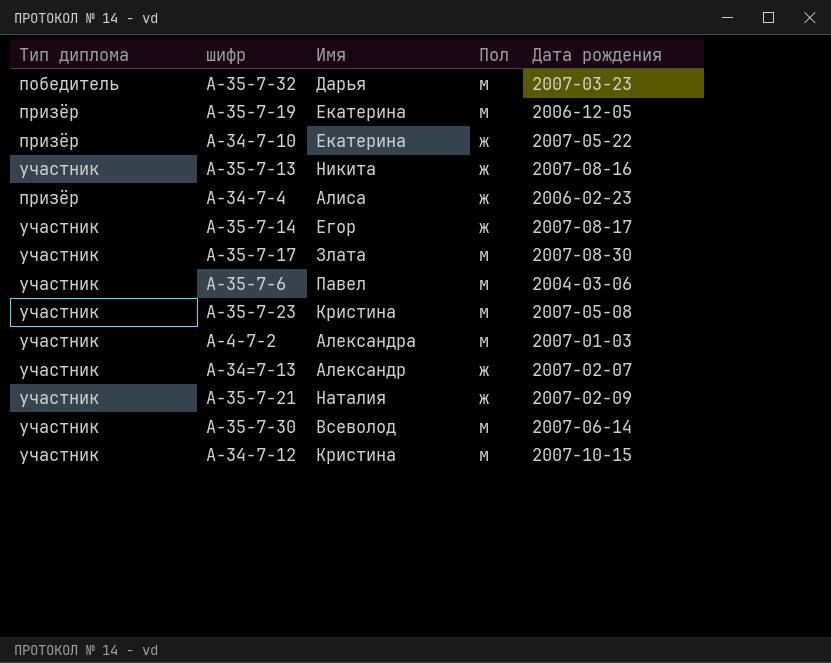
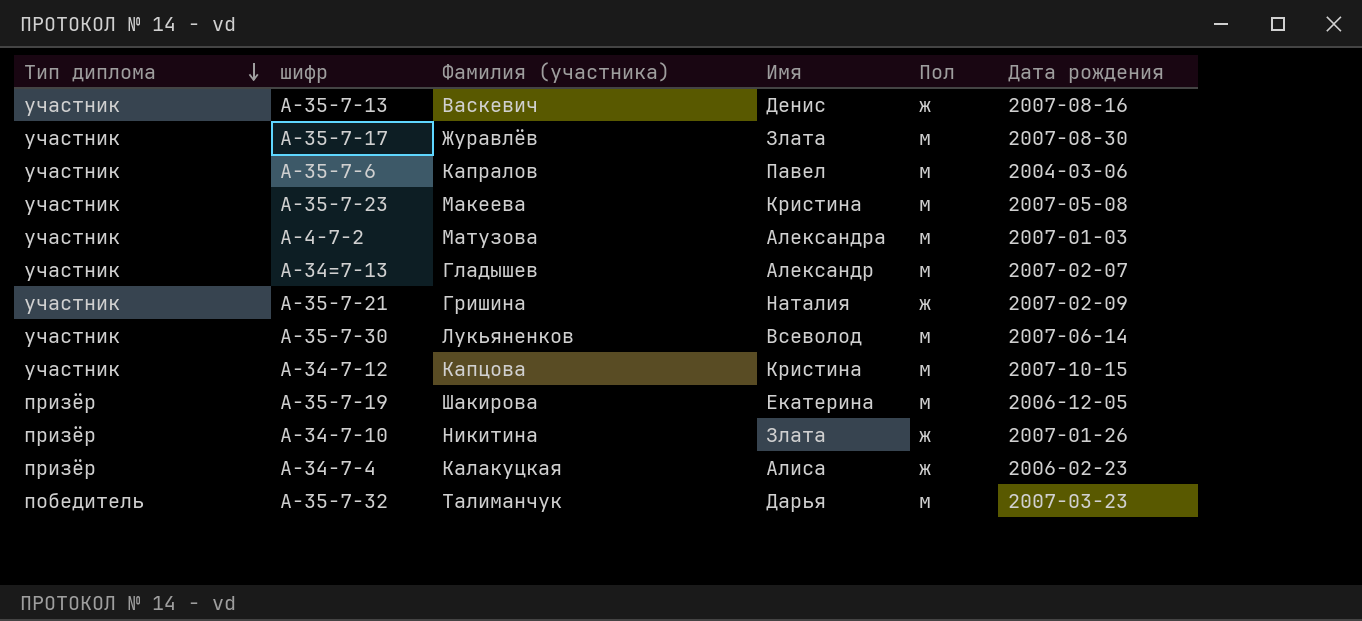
row order: none -> Тип диплома descending
column Фамилия (участника) | position: none -> 3
row А-35-7-14: участник | Егор | ж | 2007-08-17 -> none
А-35-7-13 | Имя: Никита -> Денис
А-34=7-13 | Пол: ж -> м
А-34-7-10 | Имя: Екатерина -> Злата
А-34-7-10 | Дата рождения: 2007-05-22 -> 2007-01-26

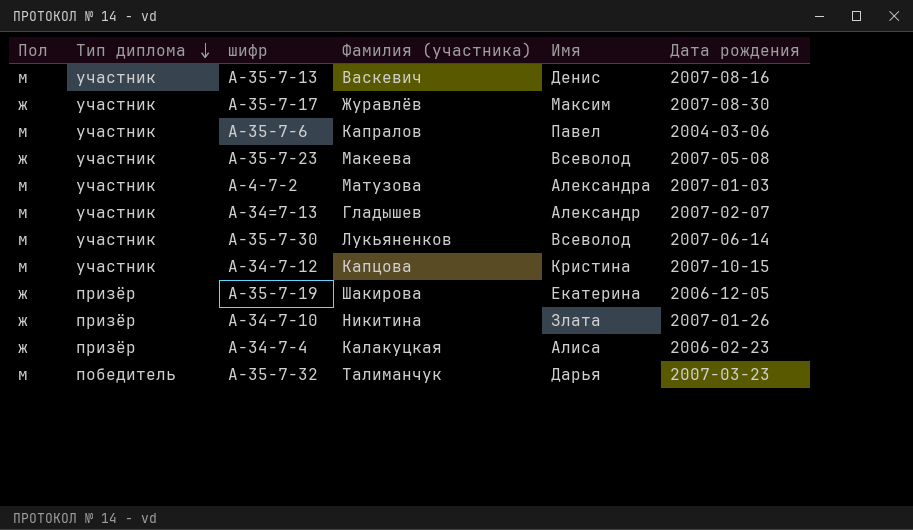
column Пол | position: 5 -> 1
row А-35-7-21: участник | Гришина | Наталия | ж | 2007-02-09 -> none
А-35-7-13 | Пол: ж -> м
А-35-7-17 | Пол: м -> ж
А-35-7-17 | Имя: Злата -> Максим
А-35-7-23 | Пол: м -> ж
А-35-7-23 | Имя: Кристина -> Всеволод
А-35-7-19 | Пол: м -> ж

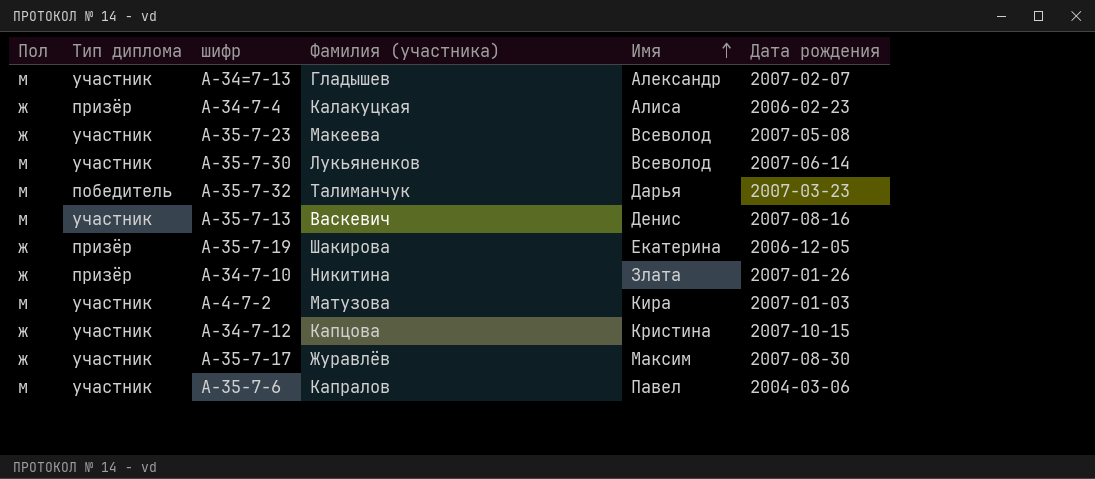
row order: Тип диплома descending -> Имя ascending
А-4-7-2 | Имя: Александра -> Кира
А-34-7-12 | Пол: м -> ж

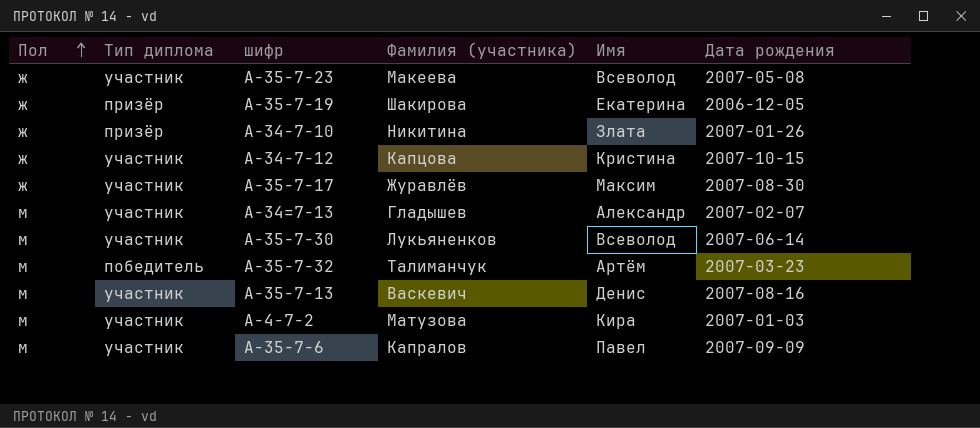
row order: Имя ascending -> Пол ascending
row А-34-7-4: ж | призёр | Калакуцкая | Алиса | 2006-02-23 -> none
А-35-7-32 | Имя: Дарья -> Артём
А-35-7-6 | Дата рождения: 2004-03-06 -> 2007-09-09

